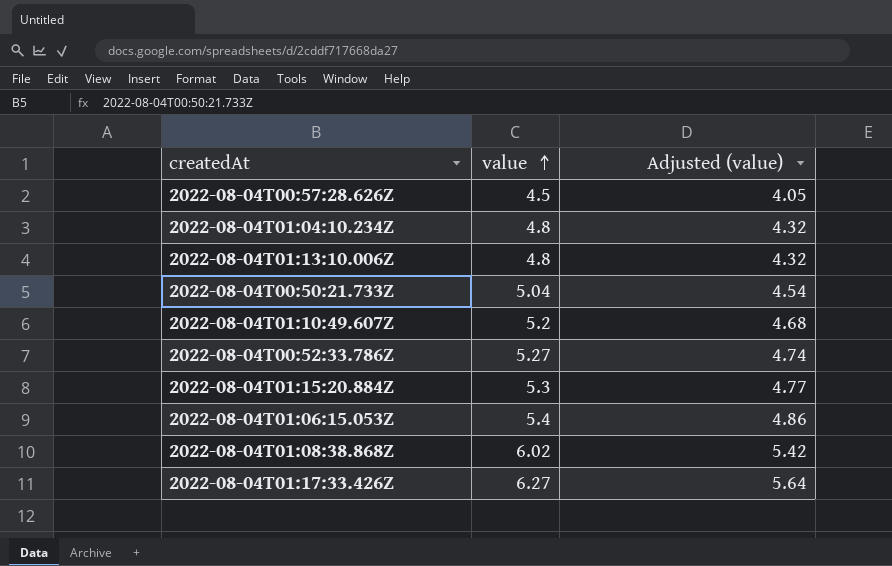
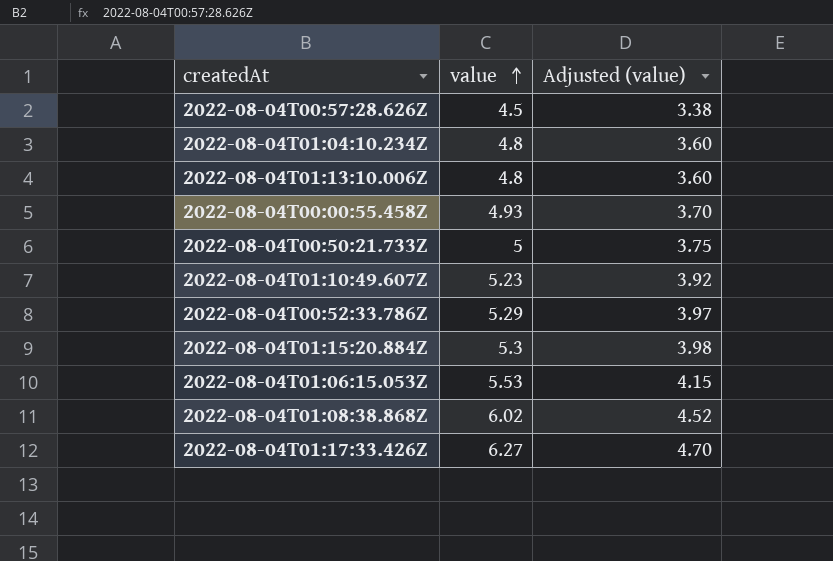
column Adjusted (value) | formula: [value] * 0.9 -> [value] * 0.75
row 2022-08-04T00:00:55.458Z: none -> 4.93 | 3.70
2022-08-04T00:50:21.733Z | value: 5.04 -> 5
2022-08-04T01:10:49.607Z | value: 5.2 -> 5.23
2022-08-04T00:52:33.786Z | value: 5.27 -> 5.29
2022-08-04T01:06:15.053Z | value: 5.4 -> 5.53

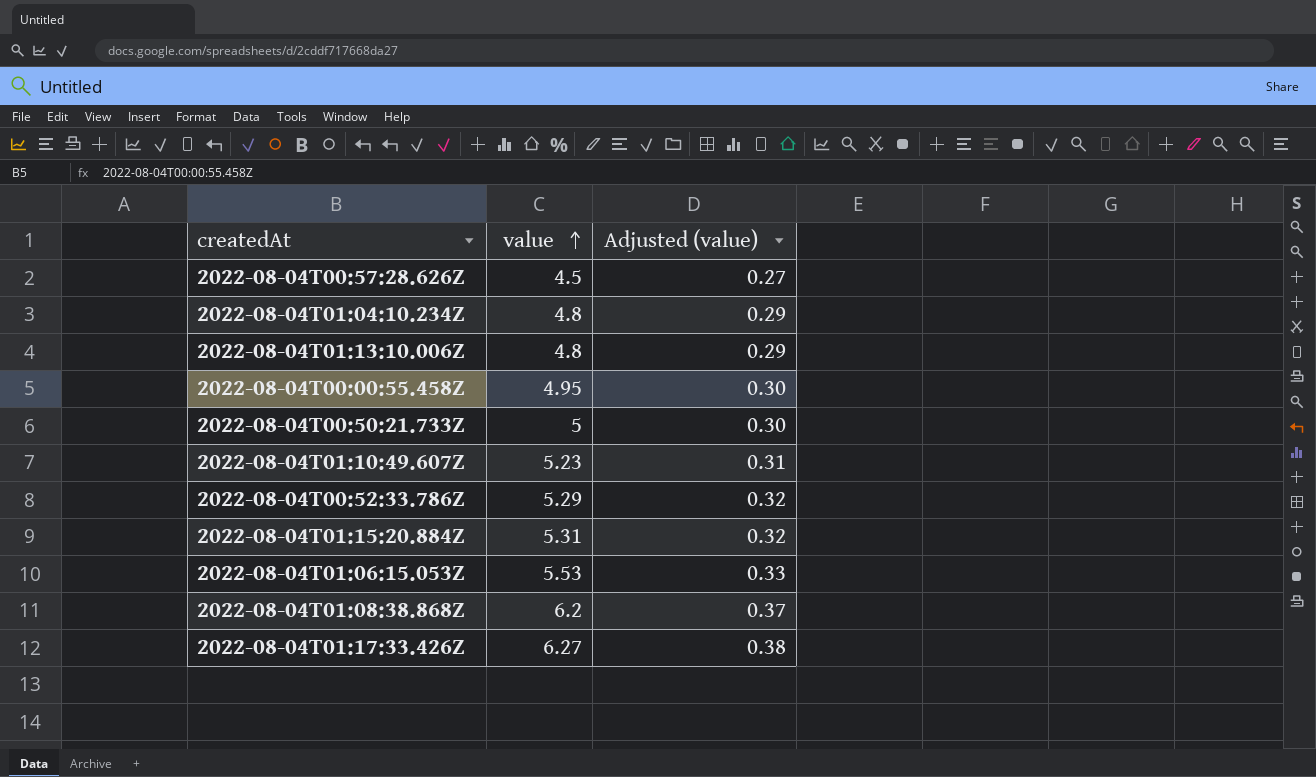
column Adjusted (value) | formula: [value] * 0.75 -> [value] * 0.06
2022-08-04T00:00:55.458Z | value: 4.93 -> 4.95
2022-08-04T01:15:20.884Z | value: 5.3 -> 5.31
2022-08-04T01:08:38.868Z | value: 6.02 -> 6.2

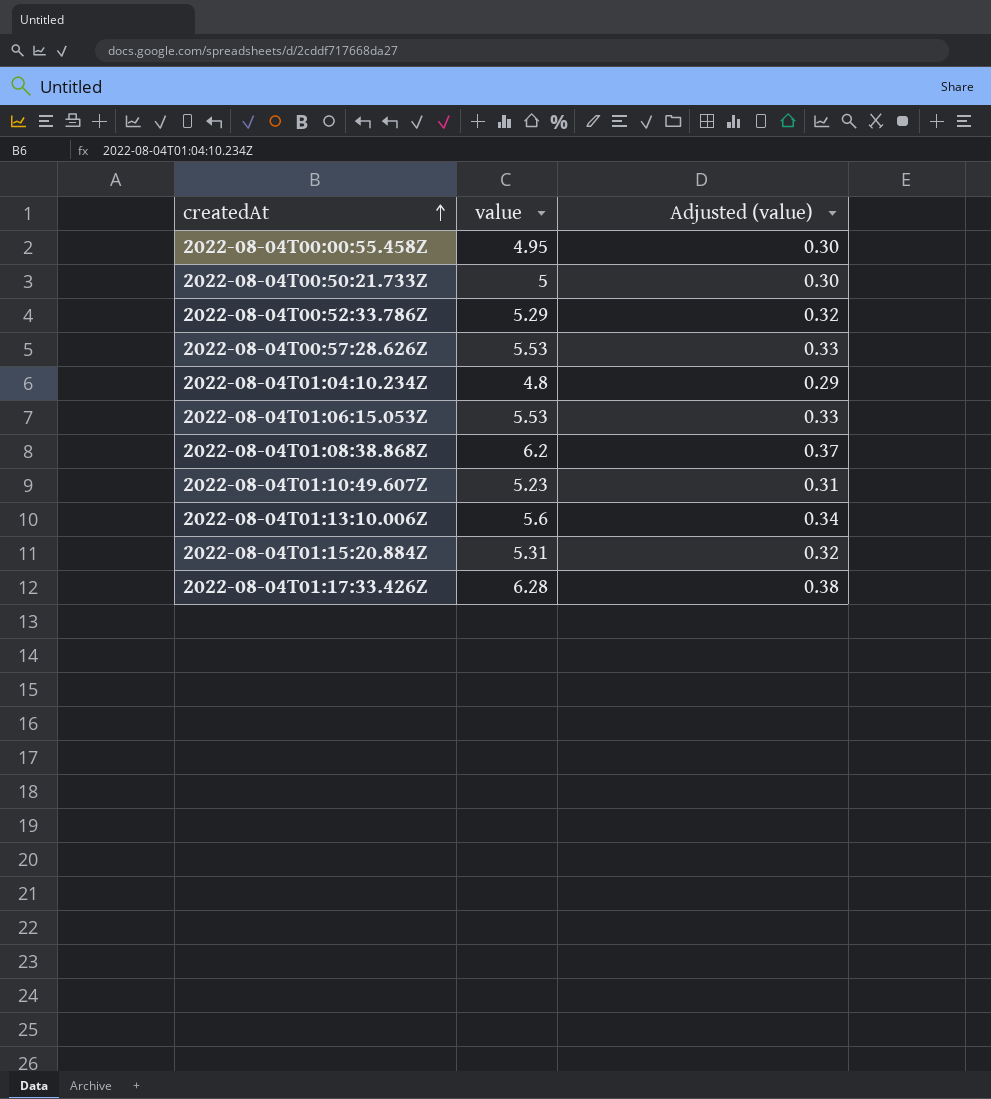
row order: value ascending -> createdAt ascending
2022-08-04T00:57:28.626Z | value: 4.5 -> 5.53
2022-08-04T00:57:28.626Z | Adjusted (value): 0.27 -> 0.33
2022-08-04T01:13:10.006Z | value: 4.8 -> 5.6
2022-08-04T01:13:10.006Z | Adjusted (value): 0.29 -> 0.34
2022-08-04T01:17:33.426Z | value: 6.27 -> 6.28

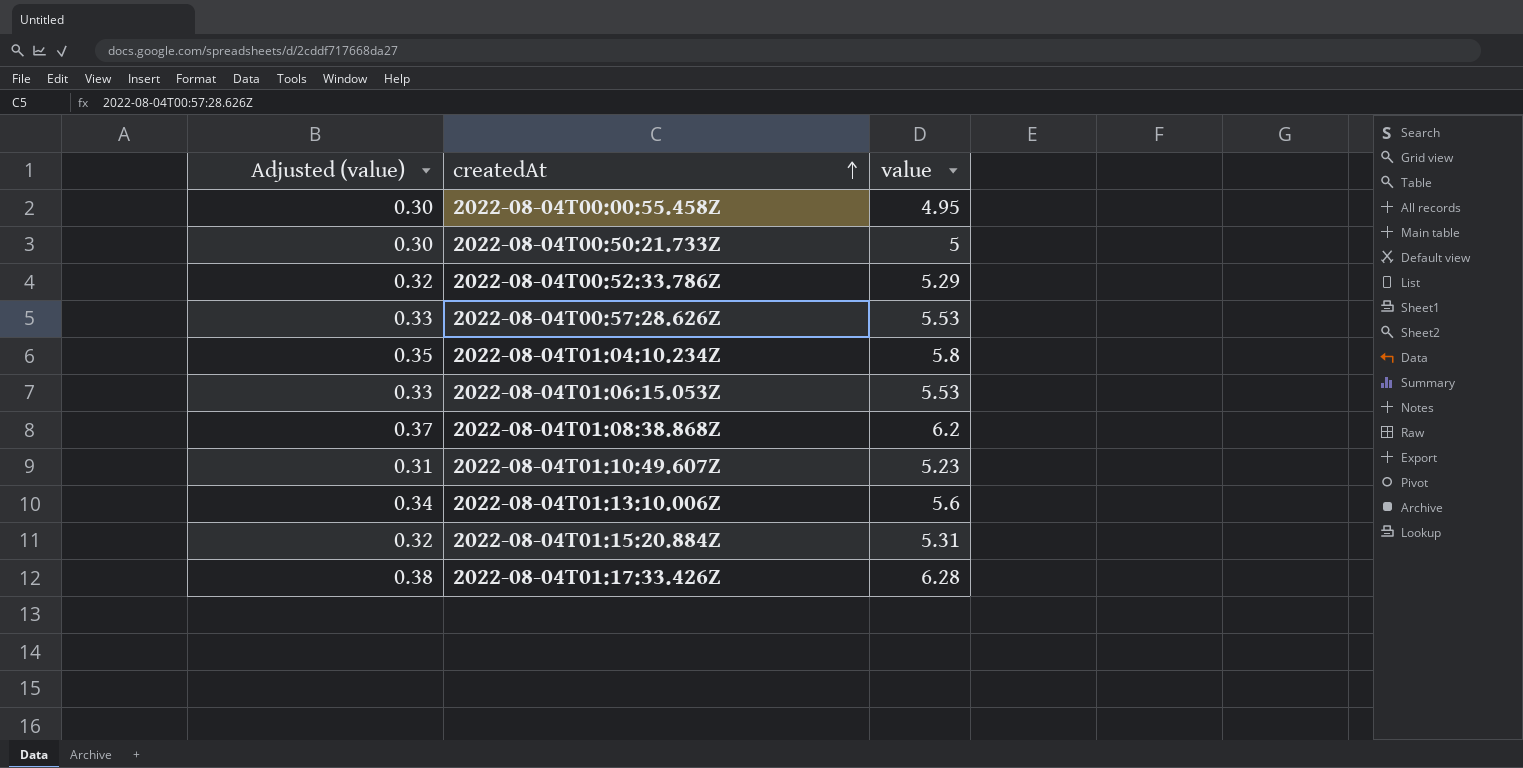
column Adjusted (value) | position: 3 -> 1
2022-08-04T01:04:10.234Z | Adjusted (value): 0.29 -> 0.35
2022-08-04T01:04:10.234Z | value: 4.8 -> 5.8

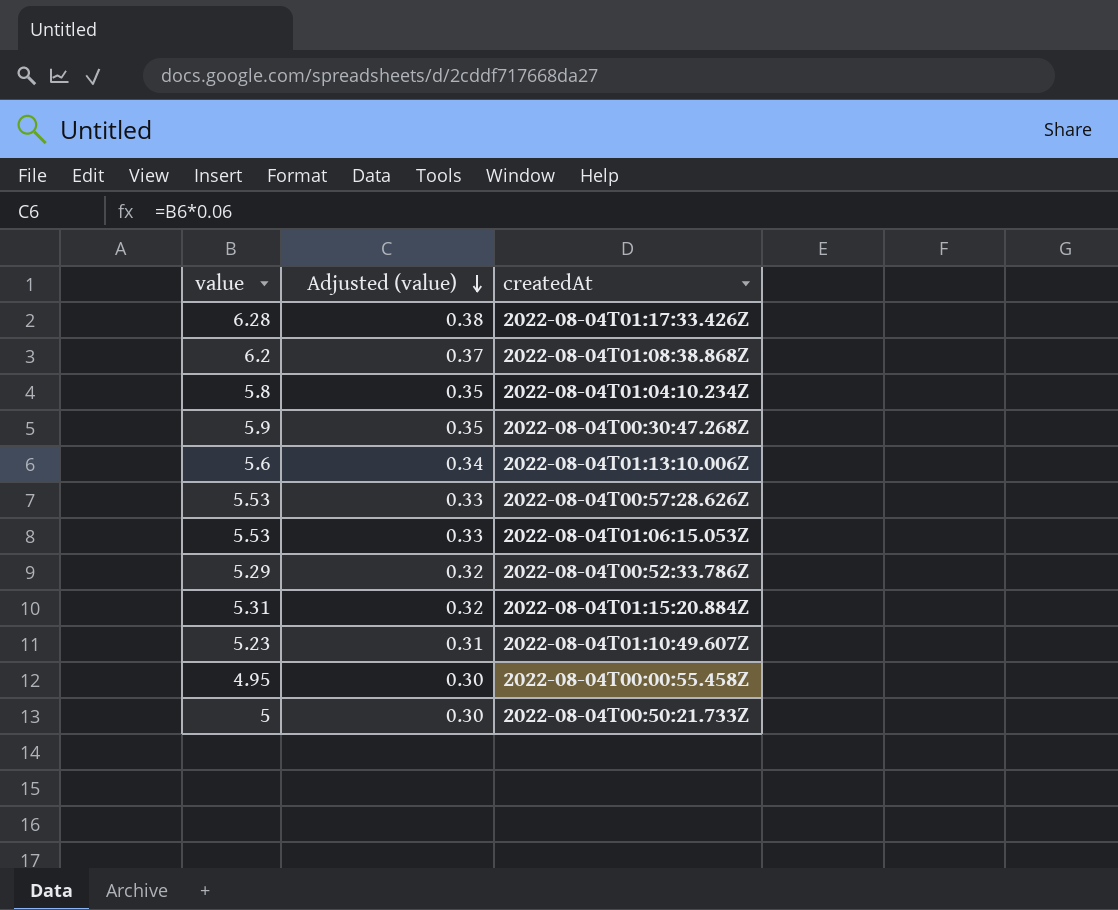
row order: createdAt ascending -> Adjusted (value) descending
column value | position: 3 -> 1
row 2022-08-04T00:30:47.268Z: none -> 5.9 | 0.35

